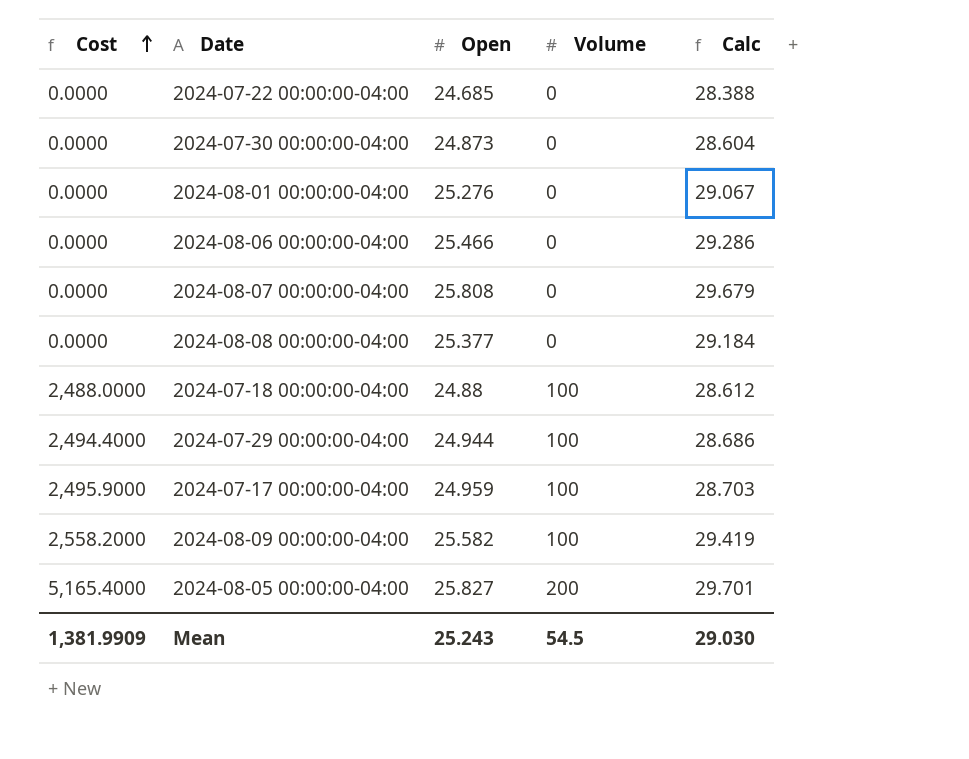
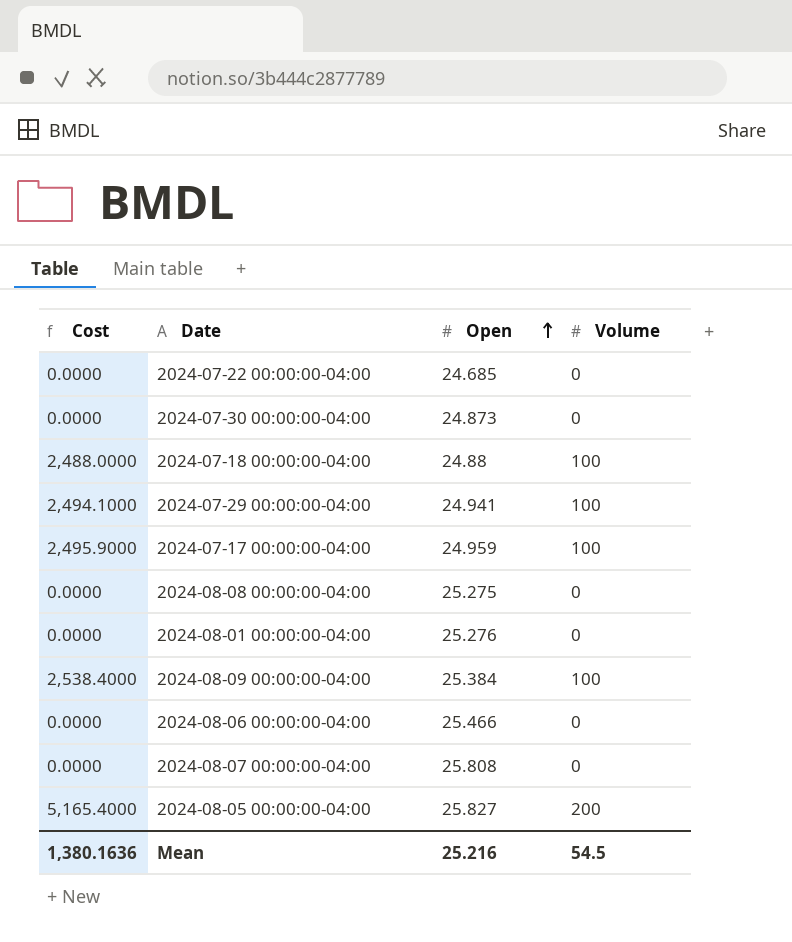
row order: Cost ascending -> Open ascending
column Calc | formula: [Open] * 1.15 -> none
2024-07-29 00:00:00-04:00 | Cost: 2,494.4000 -> 2,494.1000
2024-07-29 00:00:00-04:00 | Open: 24.944 -> 24.941
2024-08-08 00:00:00-04:00 | Open: 25.377 -> 25.275
2024-08-09 00:00:00-04:00 | Cost: 2,558.2000 -> 2,538.4000
2024-08-09 00:00:00-04:00 | Open: 25.582 -> 25.384
Mean | Cost: 1,381.9909 -> 1,380.1636
Mean | Open: 25.243 -> 25.216

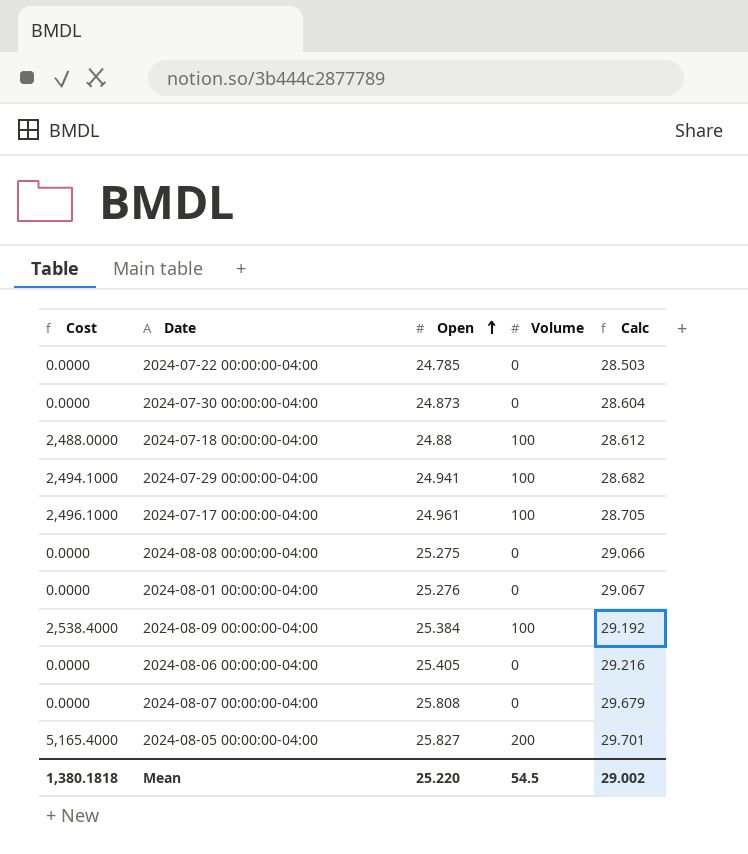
column Calc | formula: none -> [Open] * 1.15
2024-07-22 00:00:00-04:00 | Open: 24.685 -> 24.785
2024-07-17 00:00:00-04:00 | Cost: 2,495.9000 -> 2,496.1000
2024-07-17 00:00:00-04:00 | Open: 24.959 -> 24.961
2024-08-06 00:00:00-04:00 | Open: 25.466 -> 25.405
Mean | Cost: 1,380.1636 -> 1,380.1818
Mean | Open: 25.216 -> 25.220

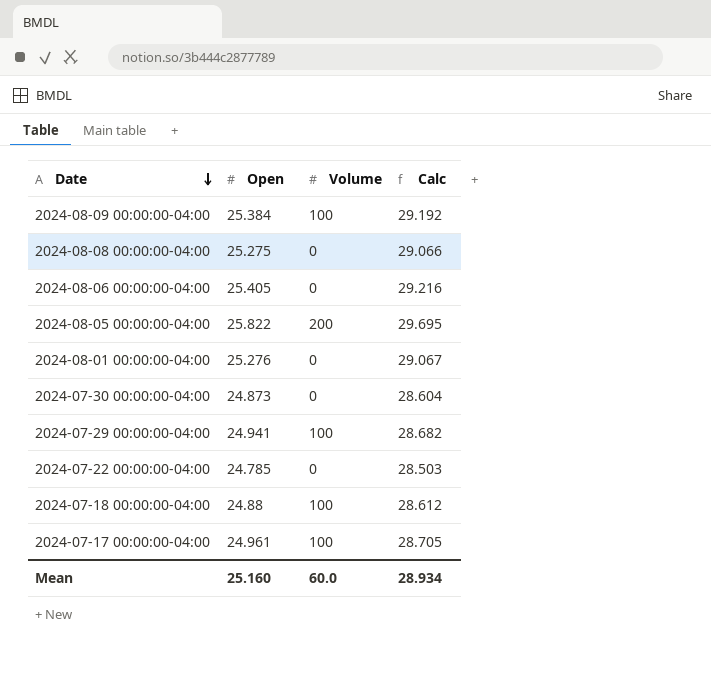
row order: Open ascending -> Date descending
column Cost | formula: [Open] * [Volume] -> none
row 2024-08-07 00:00:00-04:00: 0.0000 | 25.808 | 0 | 29.679 -> none
2024-08-05 00:00:00-04:00 | Open: 25.827 -> 25.822
2024-08-05 00:00:00-04:00 | Calc: 29.701 -> 29.695
Mean | Open: 25.220 -> 25.160
Mean | Volume: 54.5 -> 60.0
Mean | Calc: 29.002 -> 28.934

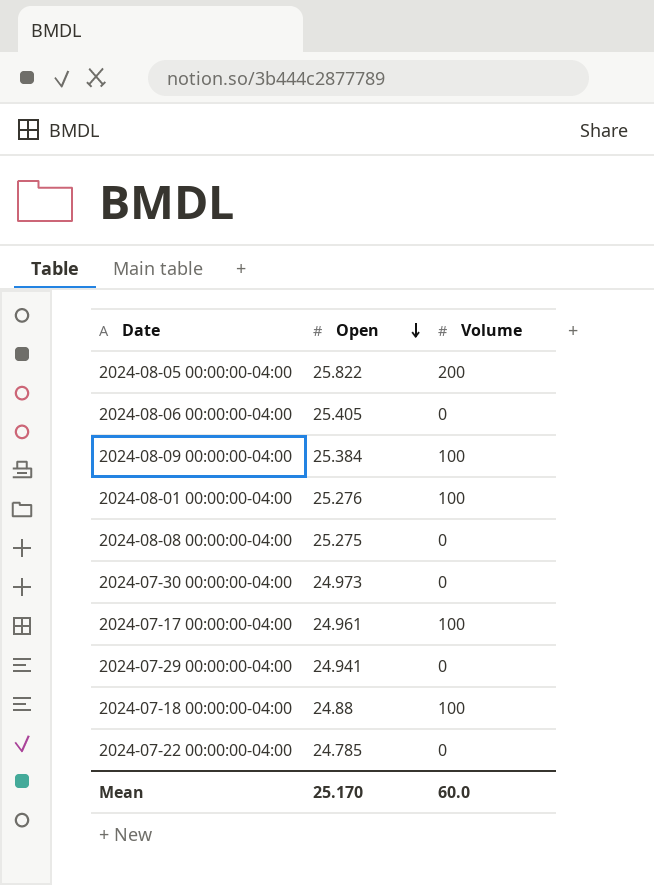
row order: Date descending -> Open descending
column Calc | formula: [Open] * 1.15 -> none
2024-08-01 00:00:00-04:00 | Volume: 0 -> 100
2024-07-30 00:00:00-04:00 | Open: 24.873 -> 24.973
2024-07-29 00:00:00-04:00 | Volume: 100 -> 0
Mean | Open: 25.160 -> 25.170

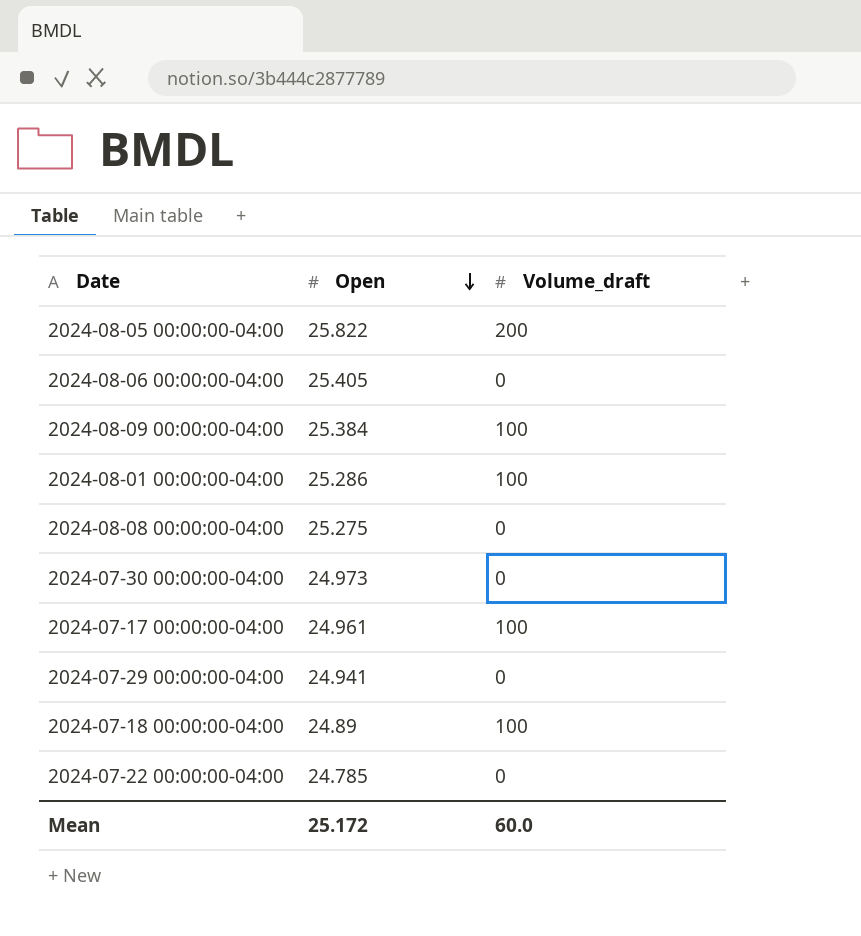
column name: Volume -> Volume_draft
2024-08-01 00:00:00-04:00 | Open: 25.276 -> 25.286
2024-07-18 00:00:00-04:00 | Open: 24.88 -> 24.89
Mean | Open: 25.170 -> 25.172

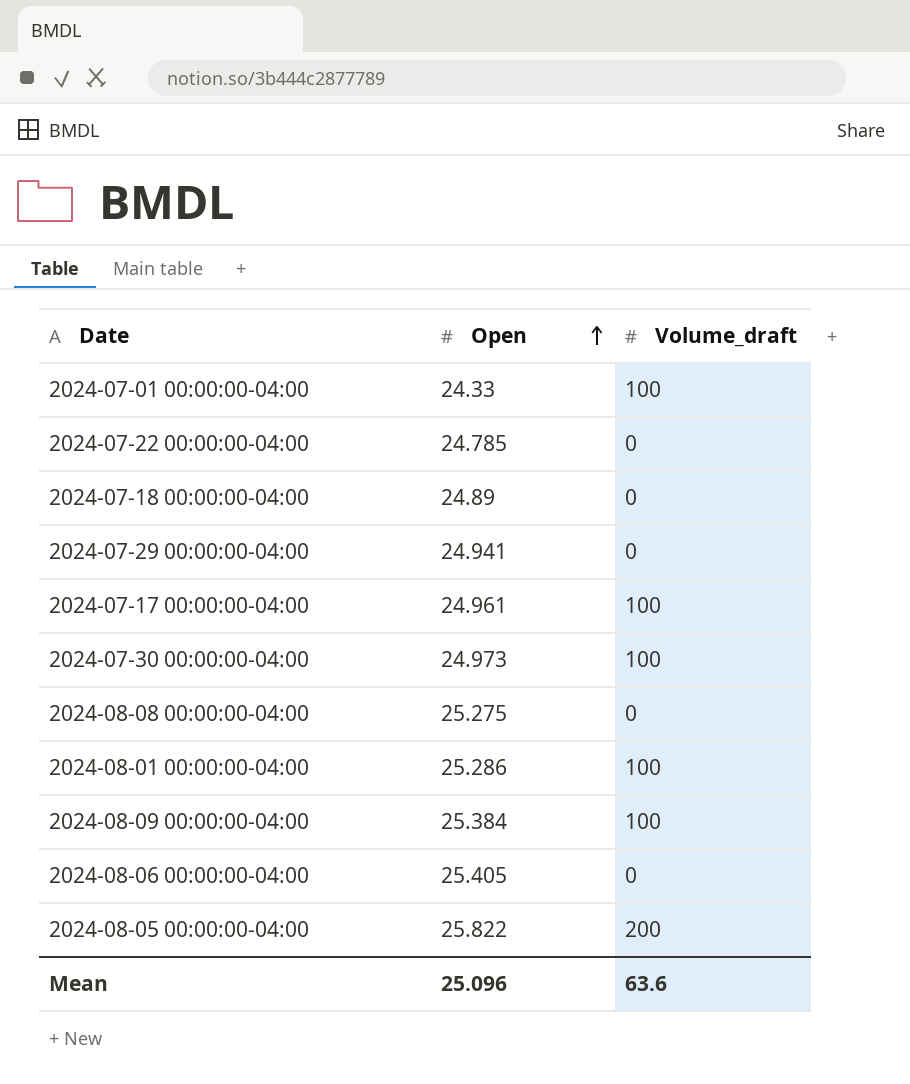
row order: Open descending -> Open ascending
row 2024-07-01 00:00:00-04:00: none -> 24.33 | 100
2024-07-18 00:00:00-04:00 | Volume_draft: 100 -> 0
2024-07-30 00:00:00-04:00 | Volume_draft: 0 -> 100
Mean | Open: 25.172 -> 25.096
Mean | Volume_draft: 60.0 -> 63.6

